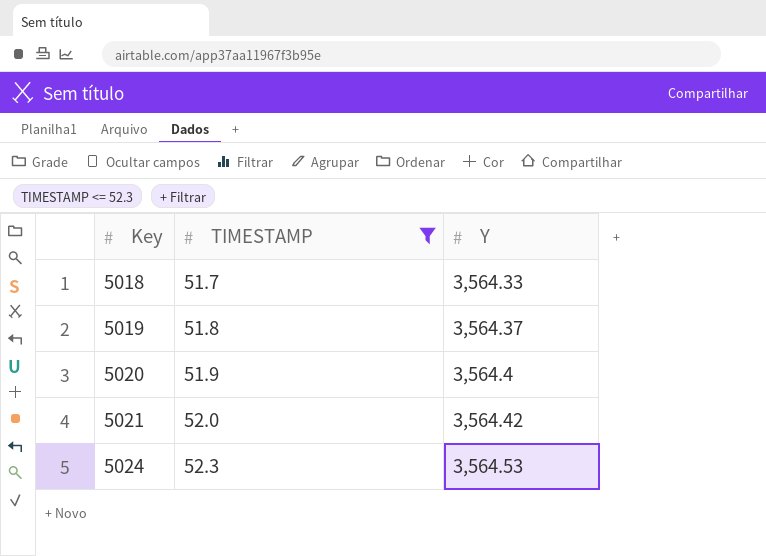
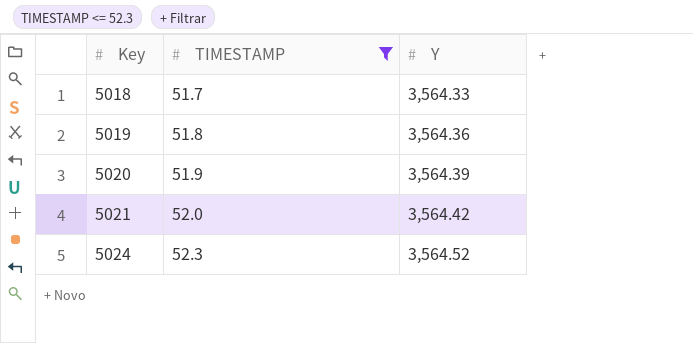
5019 | Y: 3,564.37 -> 3,564.36
5020 | Y: 3,564.4 -> 3,564.39
5024 | Y: 3,564.53 -> 3,564.52

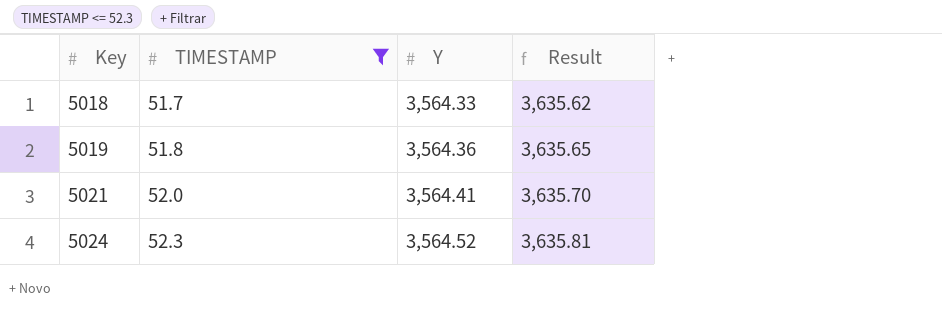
column Result | formula: none -> [Y] * 1.02
row 5020: 51.9 | 3,564.39 -> none
5021 | Y: 3,564.42 -> 3,564.41

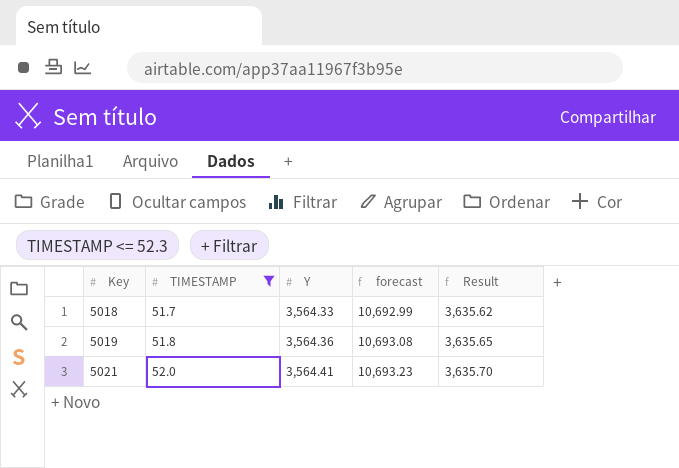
column forecast | formula: none -> [Y] * 3
row 5024: 52.3 | 3,564.52 | 3,635.81 -> none

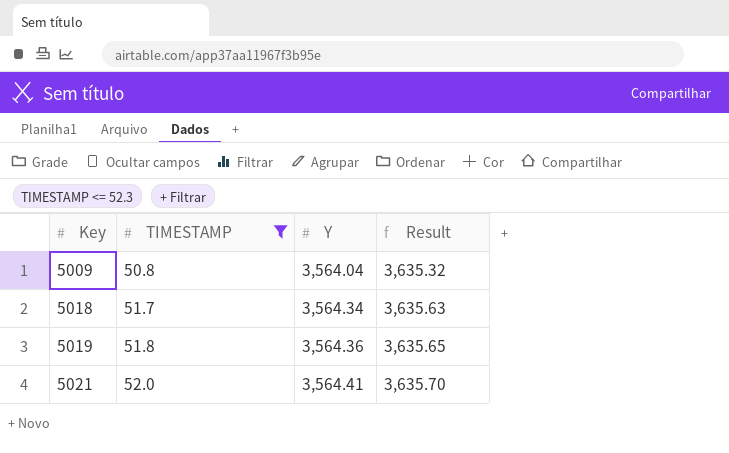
column forecast | formula: [Y] * 3 -> none
row 5009: none -> 50.8 | 3,564.04 | 3,635.32
5018 | Y: 3,564.33 -> 3,564.34
5018 | Result: 3,635.62 -> 3,635.63

